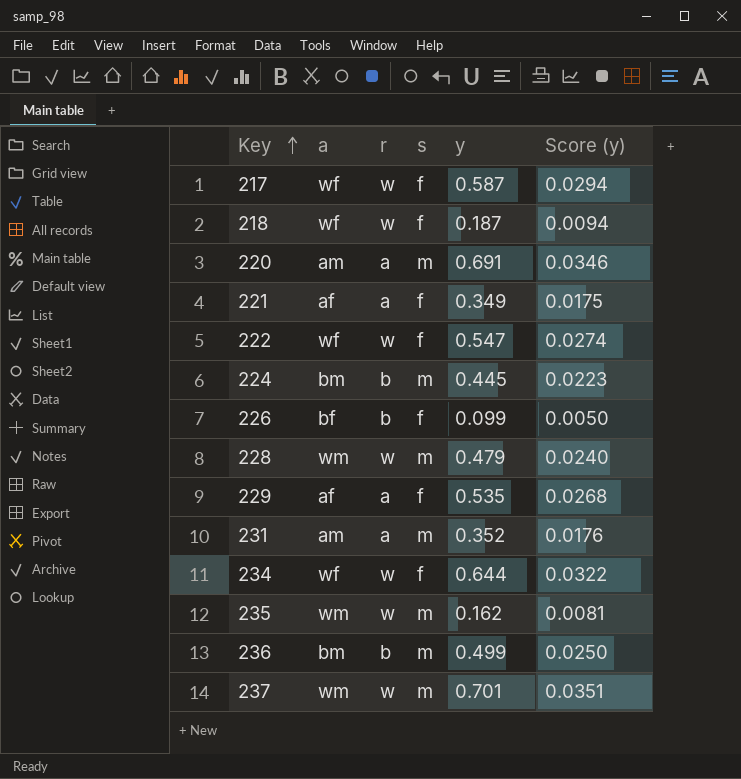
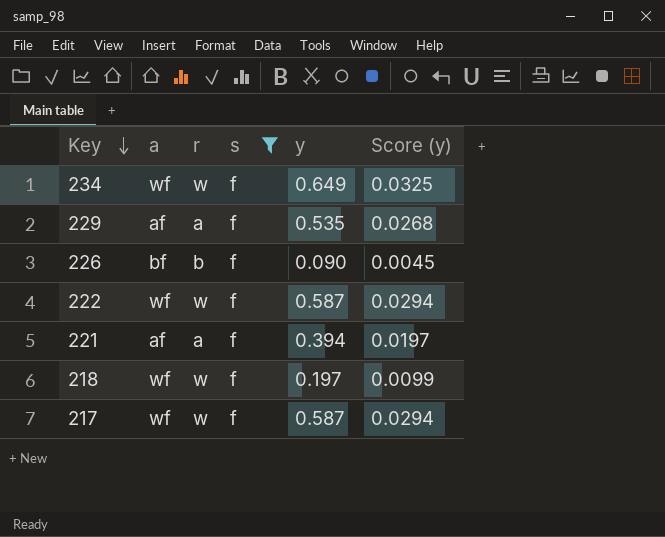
filter: none -> s = f
row order: Key ascending -> Key descending
234 | y: 0.644 -> 0.649
234 | Score (y): 0.0322 -> 0.0325
226 | y: 0.099 -> 0.090
226 | Score (y): 0.0050 -> 0.0045
222 | y: 0.547 -> 0.587
222 | Score (y): 0.0274 -> 0.0294
221 | y: 0.349 -> 0.394
221 | Score (y): 0.0175 -> 0.0197
218 | y: 0.187 -> 0.197
218 | Score (y): 0.0094 -> 0.0099

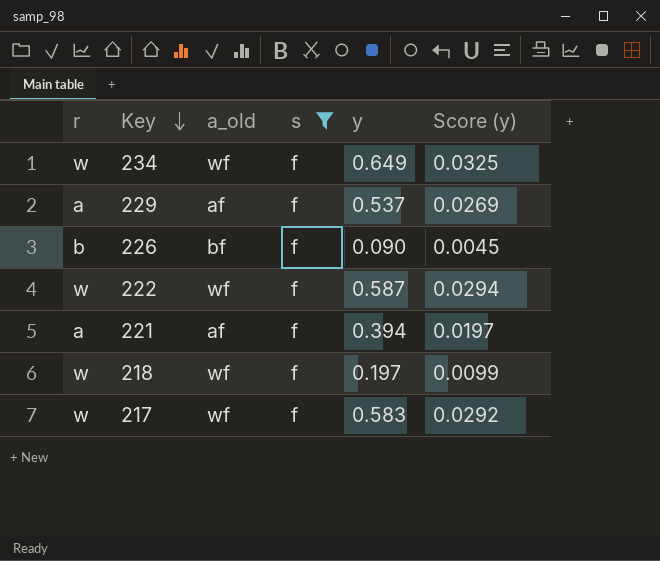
column r | position: 3 -> 1
column name: a -> a_old
229 | y: 0.535 -> 0.537
229 | Score (y): 0.0268 -> 0.0269
217 | y: 0.587 -> 0.583
217 | Score (y): 0.0294 -> 0.0292

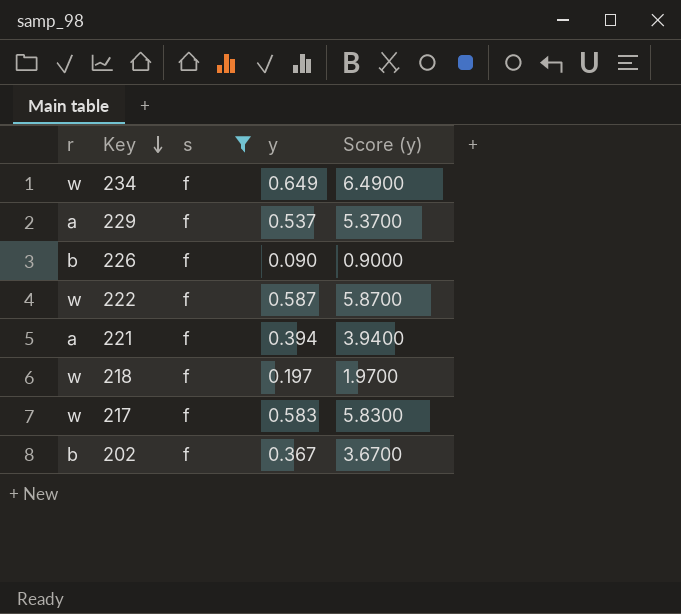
column a_old | position: 3 -> none
column Score (y) | formula: [y] * 0.05 -> [y] * 10
row 202: none -> b | f | 0.367 | 3.6700

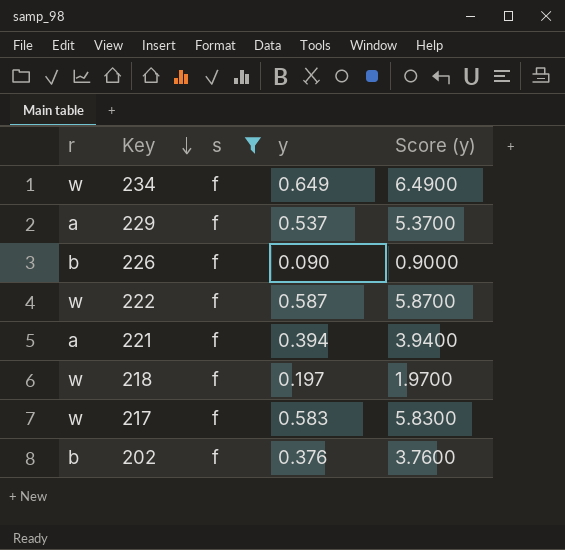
202 | y: 0.367 -> 0.376
202 | Score (y): 3.6700 -> 3.7600

